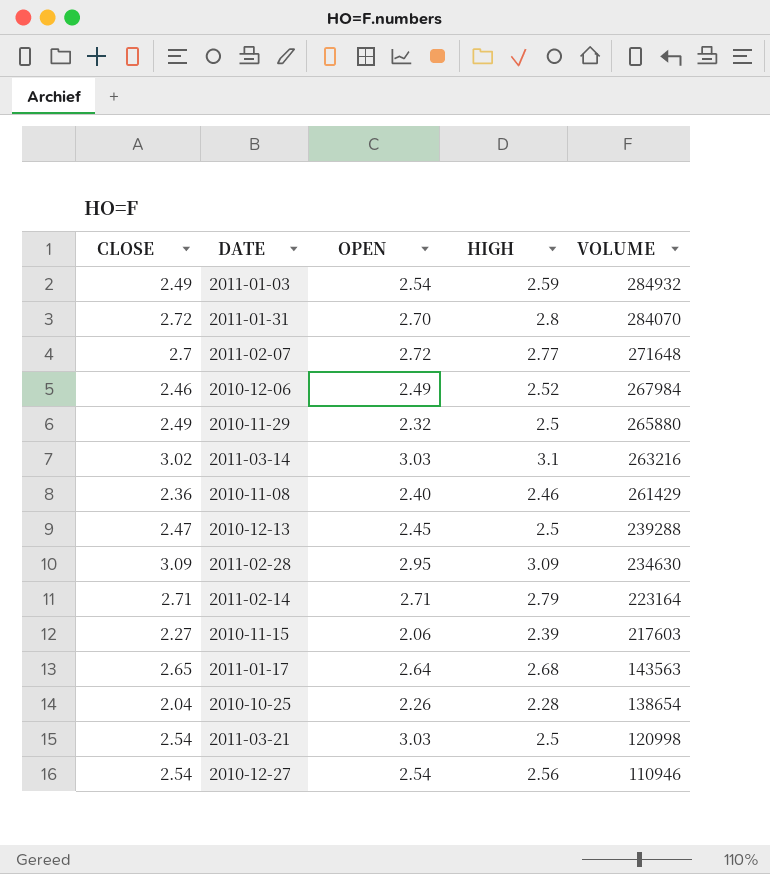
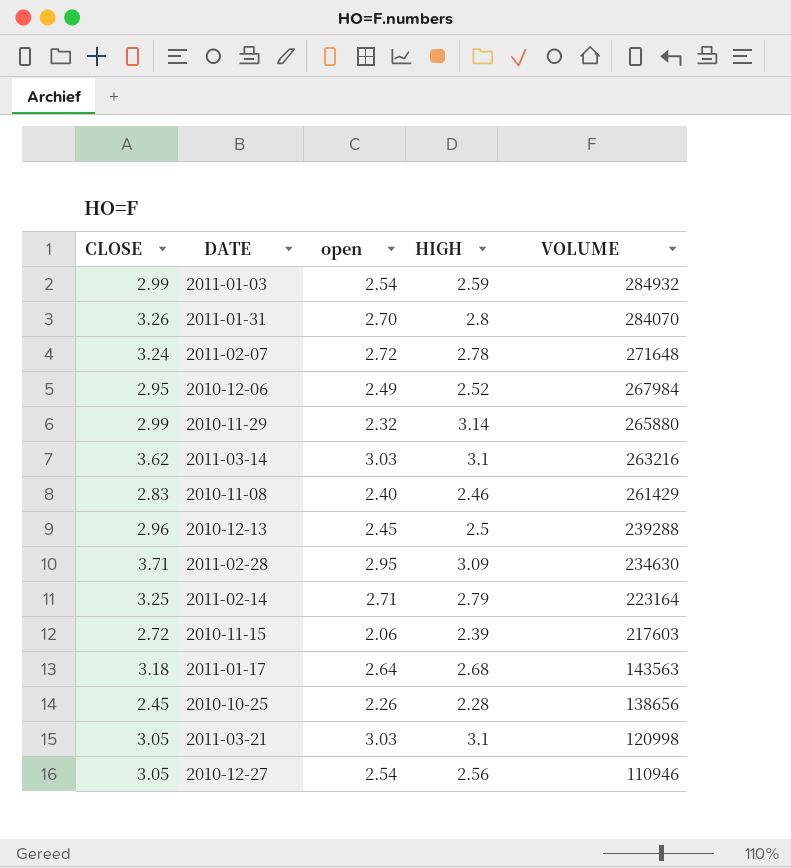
column name: OPEN -> open
2011-01-03 | CLOSE: 2.49 -> 2.99
2011-01-31 | CLOSE: 2.72 -> 3.26
2011-02-07 | CLOSE: 2.7 -> 3.24
2011-02-07 | HIGH: 2.77 -> 2.78
2010-12-06 | CLOSE: 2.46 -> 2.95
2010-11-29 | CLOSE: 2.49 -> 2.99
2010-11-29 | HIGH: 2.5 -> 3.14
2011-03-14 | CLOSE: 3.02 -> 3.62
2010-11-08 | CLOSE: 2.36 -> 2.83
2010-12-13 | CLOSE: 2.47 -> 2.96
2011-02-28 | CLOSE: 3.09 -> 3.71
2011-02-14 | CLOSE: 2.71 -> 3.25
2010-11-15 | CLOSE: 2.27 -> 2.72
2011-01-17 | CLOSE: 2.65 -> 3.18
2010-10-25 | CLOSE: 2.04 -> 2.45
2010-10-25 | VOLUME: 138654 -> 138656
2011-03-21 | CLOSE: 2.54 -> 3.05
2011-03-21 | HIGH: 2.5 -> 3.1
2010-12-27 | CLOSE: 2.54 -> 3.05

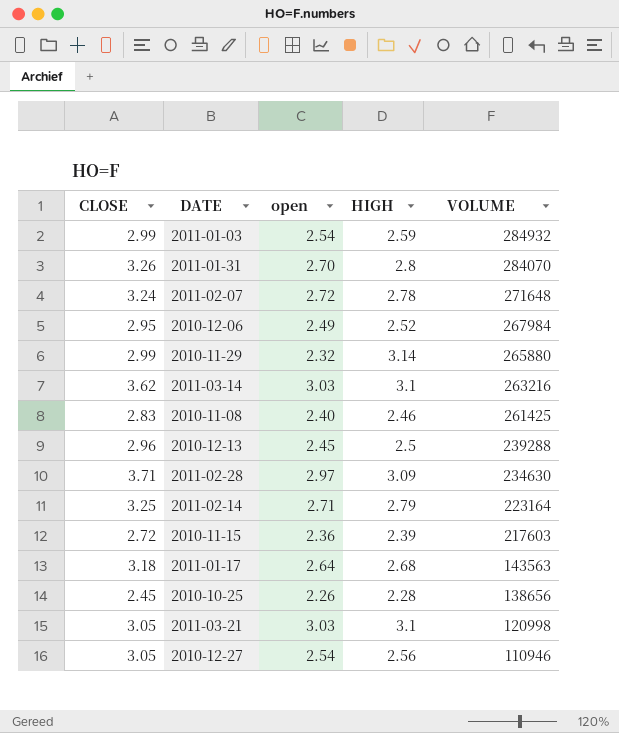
2010-11-08 | VOLUME: 261429 -> 261425
2011-02-28 | open: 2.95 -> 2.97
2010-11-15 | open: 2.06 -> 2.36

